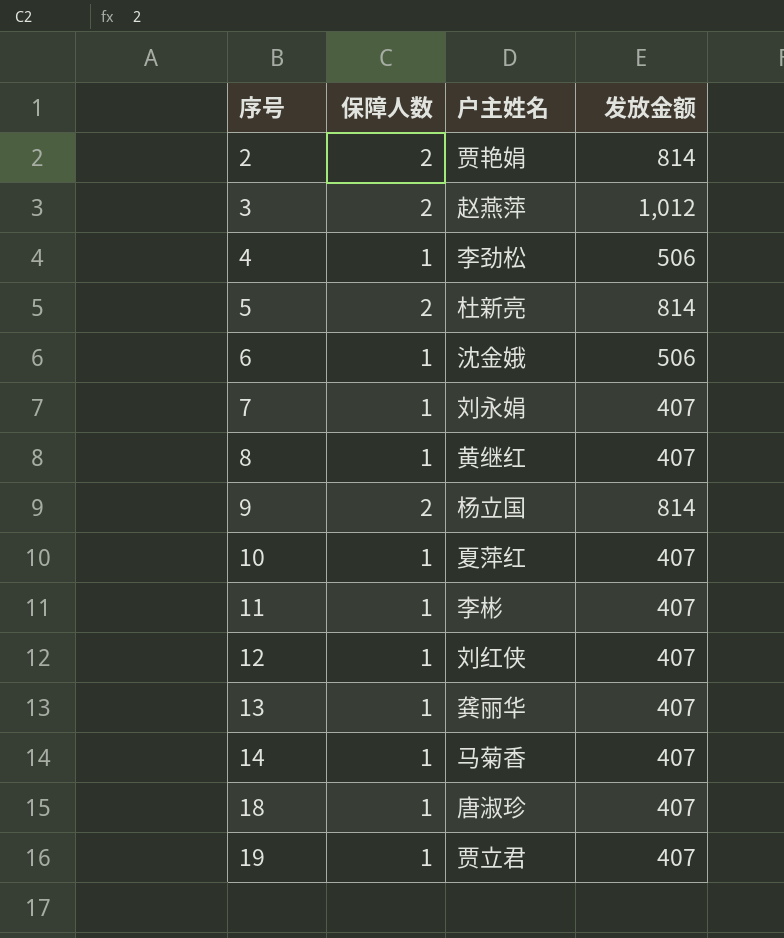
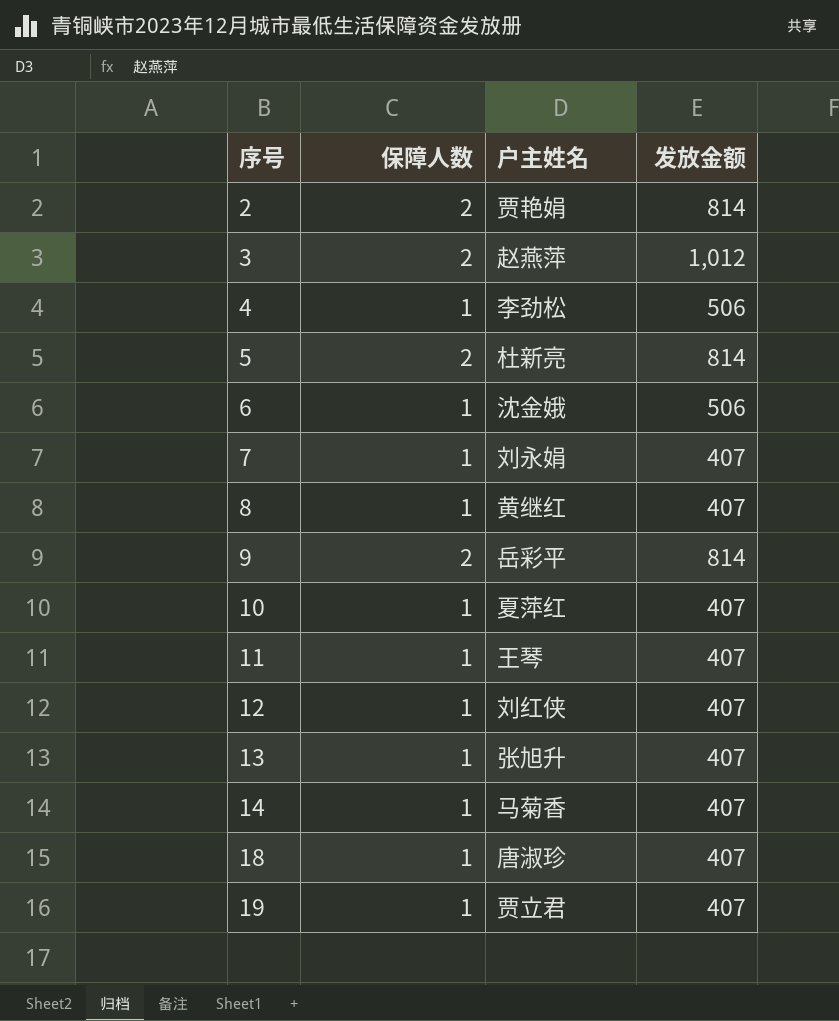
9 | 户主姓名: 杨立国 -> 岳彩平
11 | 户主姓名: 李彬 -> 王琴
13 | 户主姓名: 龚丽华 -> 张旭升

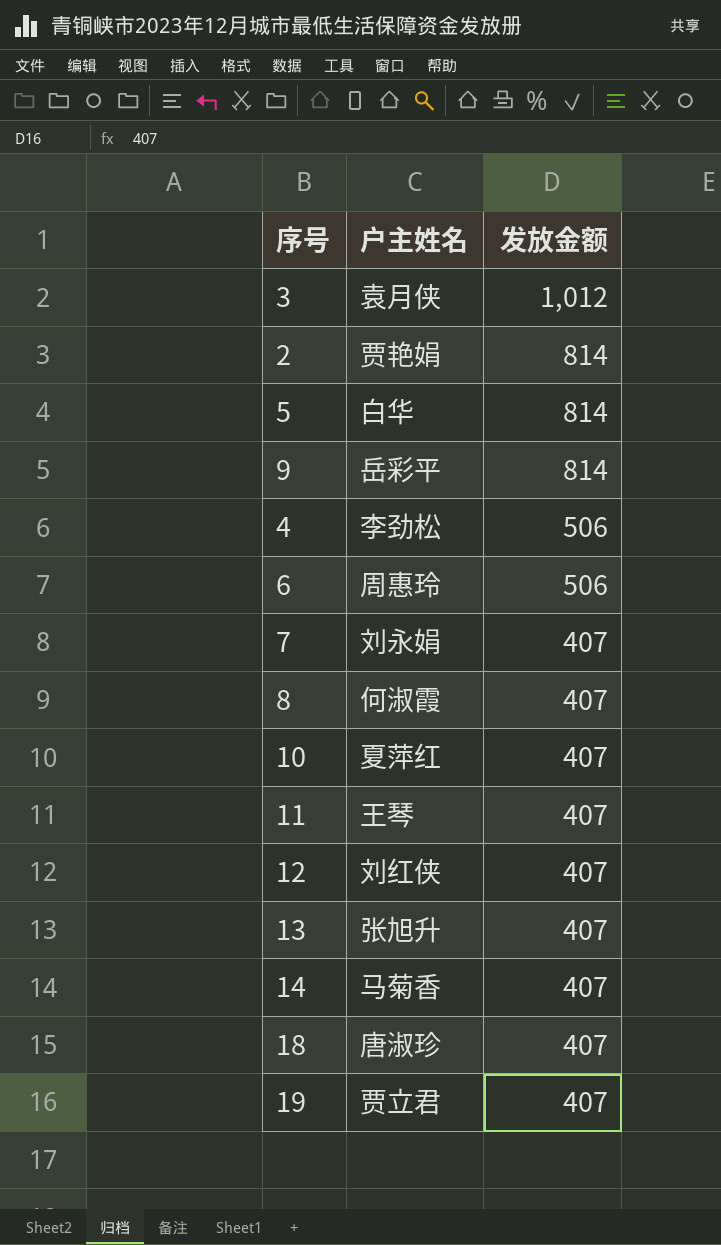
row order: 序号 ascending -> 发放金额 descending
column 保障人数 | position: 2 -> none
3 | 户主姓名: 赵燕萍 -> 袁月侠
5 | 户主姓名: 杜新亮 -> 白华
6 | 户主姓名: 沈金娥 -> 周惠玲
8 | 户主姓名: 黄继红 -> 何淑霞

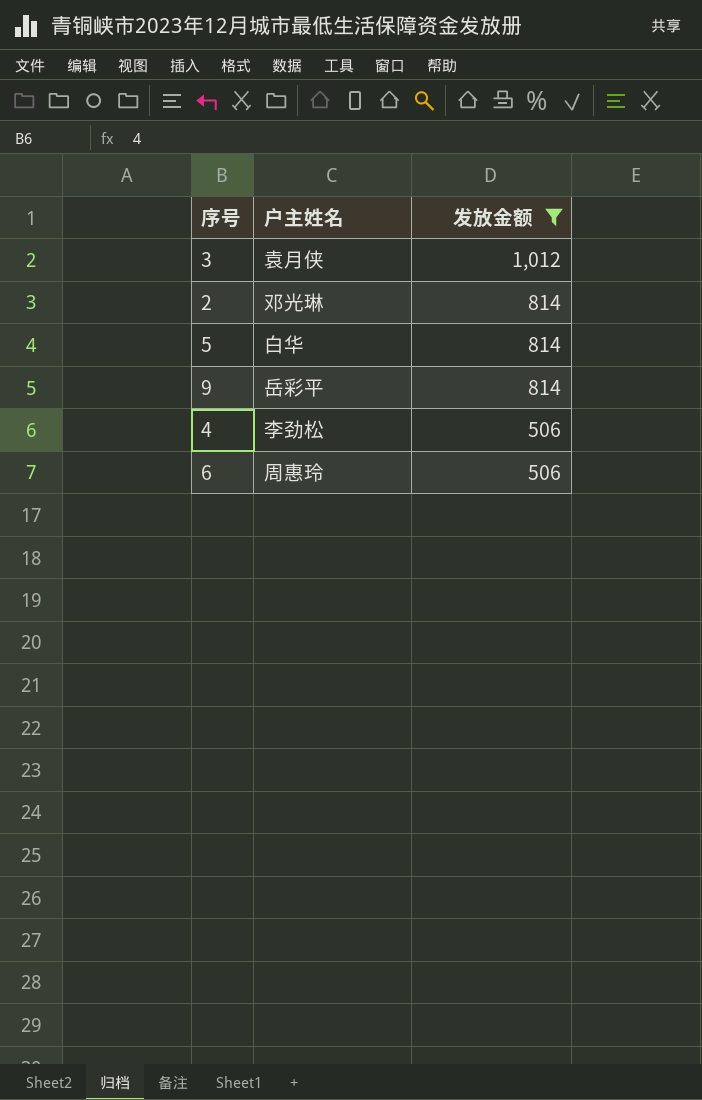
filter: none -> 发放金额 != 407
2 | 户主姓名: 贾艳娟 -> 邓光琳

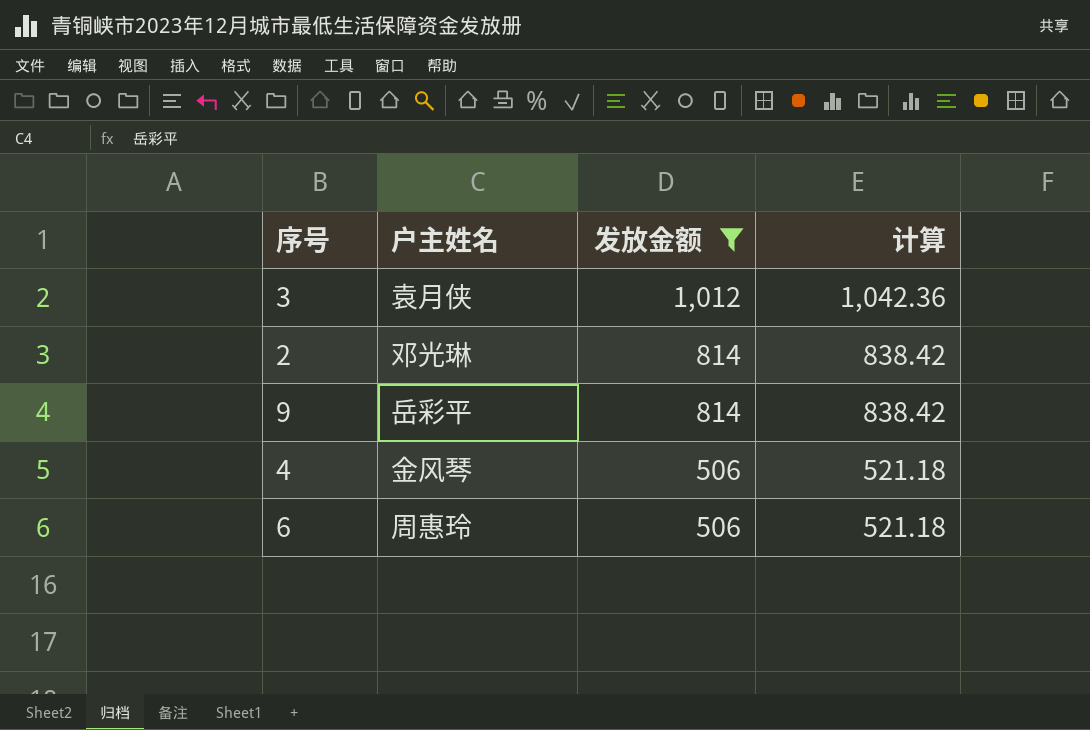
column 计算 | formula: none -> [发放金额] * 1.03
row 5: 白华 | 814 -> none
4 | 户主姓名: 李劲松 -> 金风琴

